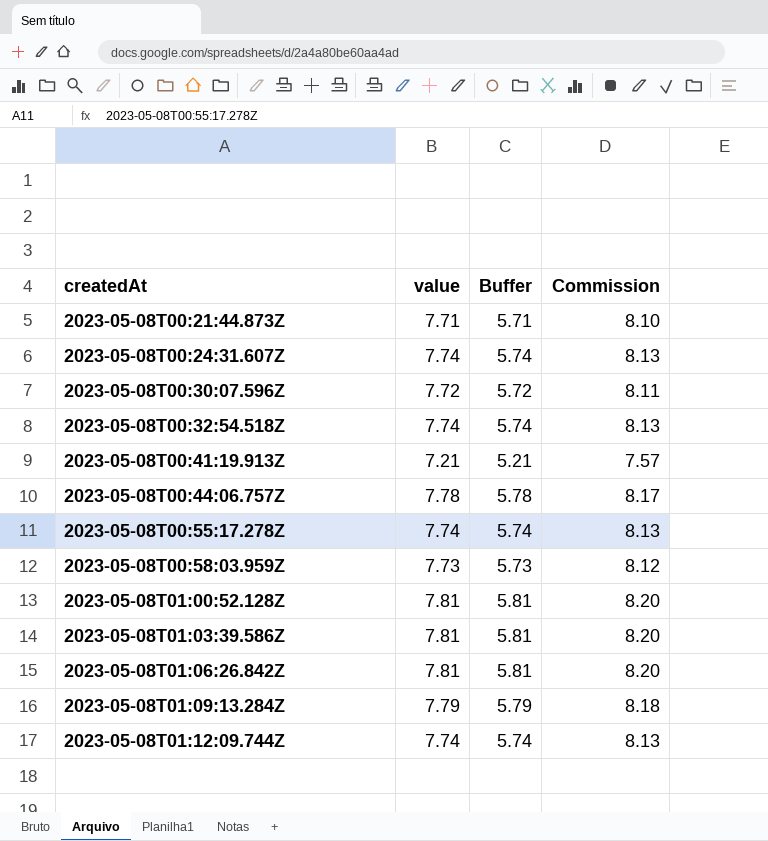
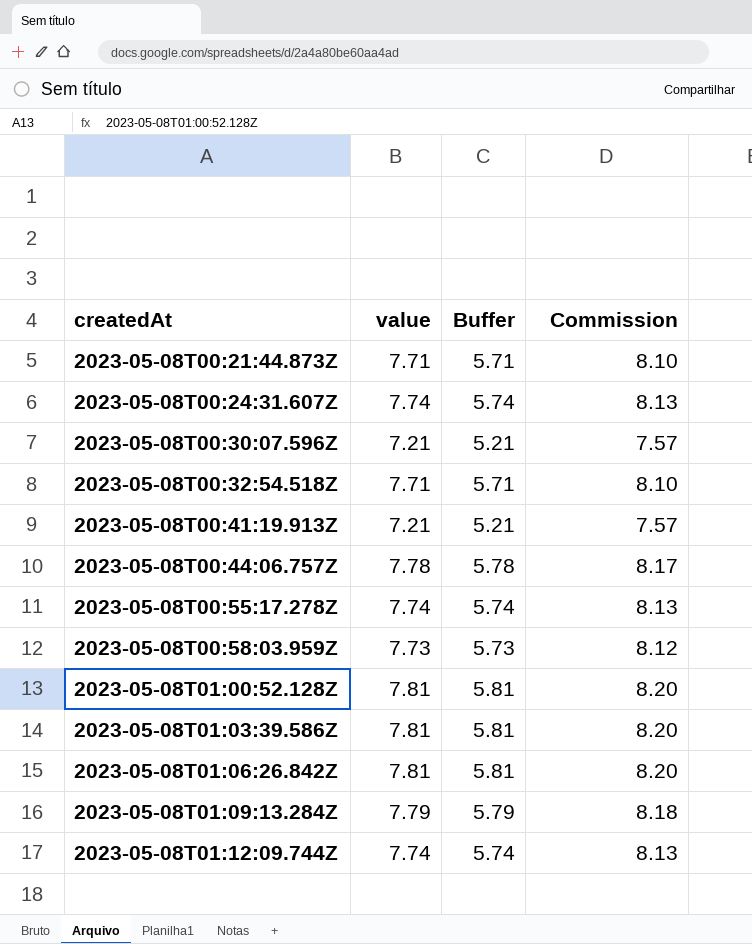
2023-05-08T00:30:07.596Z | value: 7.72 -> 7.21
2023-05-08T00:30:07.596Z | Buffer: 5.72 -> 5.21
2023-05-08T00:30:07.596Z | Commission: 8.11 -> 7.57
2023-05-08T00:32:54.518Z | value: 7.74 -> 7.71
2023-05-08T00:32:54.518Z | Buffer: 5.74 -> 5.71
2023-05-08T00:32:54.518Z | Commission: 8.13 -> 8.10

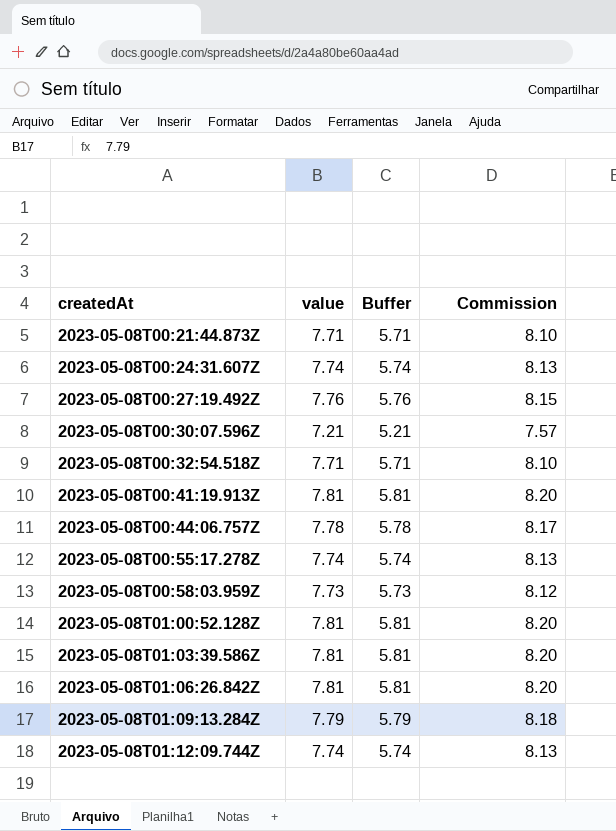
row 2023-05-08T00:27:19.492Z: none -> 7.76 | 5.76 | 8.15
2023-05-08T00:41:19.913Z | value: 7.21 -> 7.81
2023-05-08T00:41:19.913Z | Buffer: 5.21 -> 5.81
2023-05-08T00:41:19.913Z | Commission: 7.57 -> 8.20

